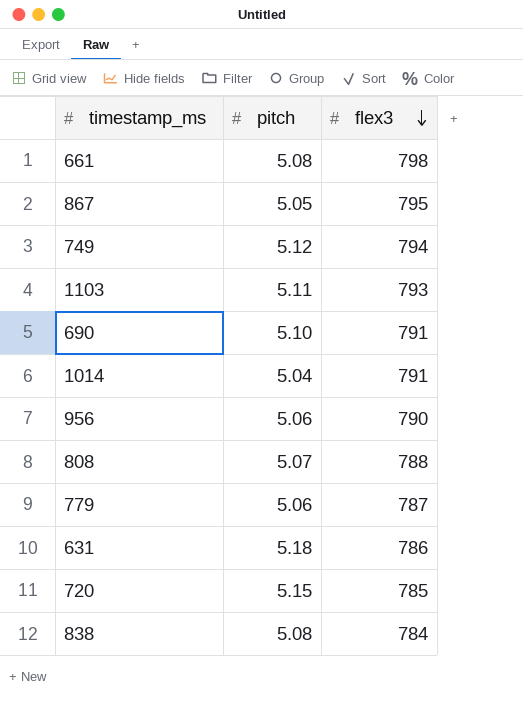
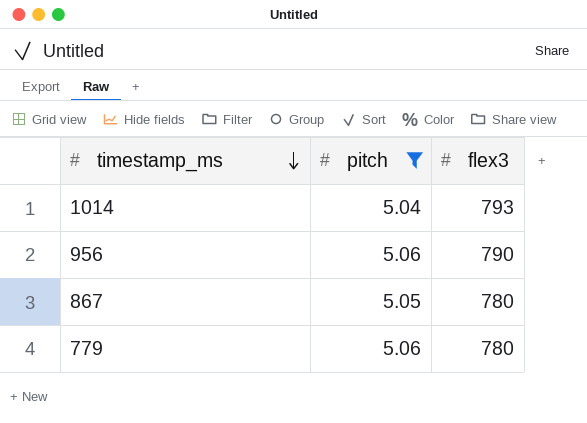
filter: none -> pitch <= 5.06
row order: flex3 descending -> timestamp_ms descending
1014 | flex3: 791 -> 793
867 | flex3: 795 -> 780
779 | flex3: 787 -> 780

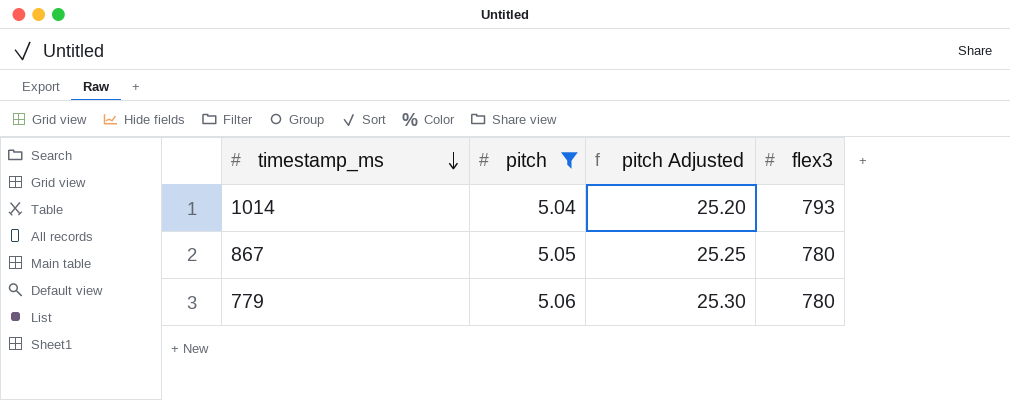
column pitch Adjusted | formula: none -> [pitch] * 5
row 956: 5.06 | 790 -> none

